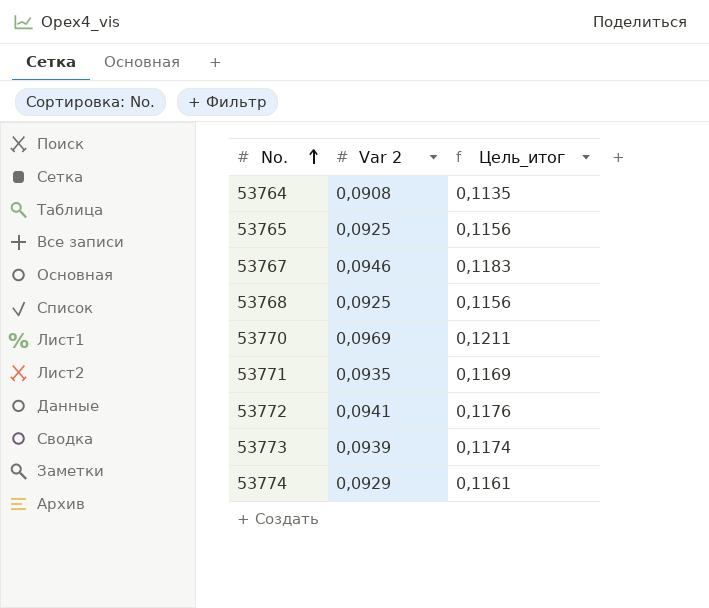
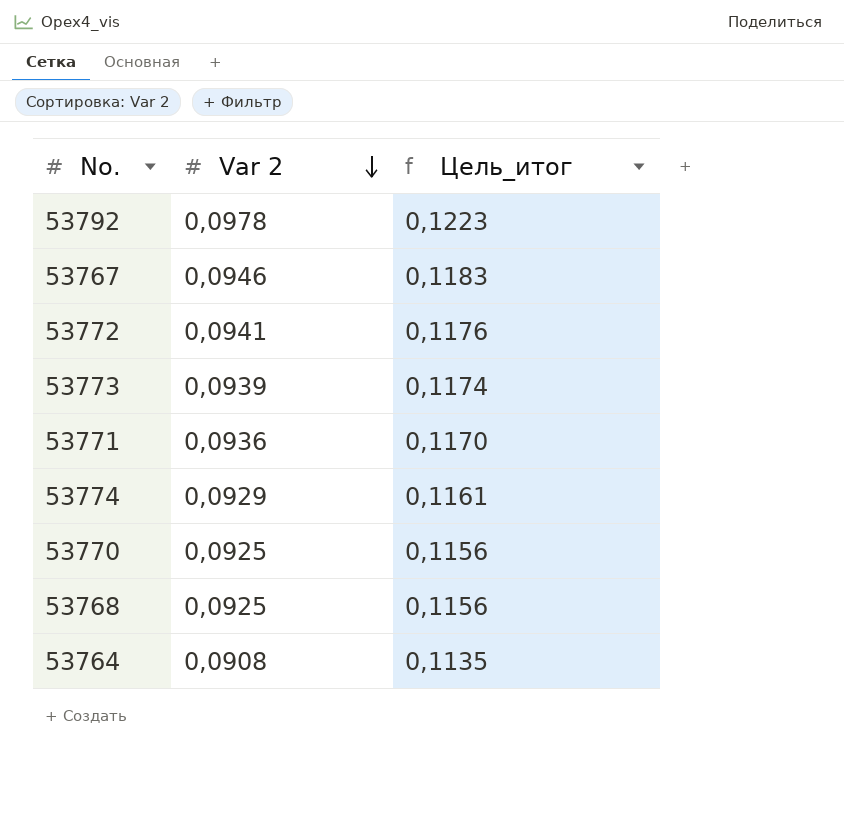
row order: No. ascending -> Var 2 descending
row 53765: 0,0925 | 0,1156 -> none
row 53792: none -> 0,0978 | 0,1223
53771 | Var 2: 0,0935 -> 0,0936
53771 | Цель_итог: 0,1169 -> 0,1170
53770 | Var 2: 0,0969 -> 0,0925
53770 | Цель_итог: 0,1211 -> 0,1156

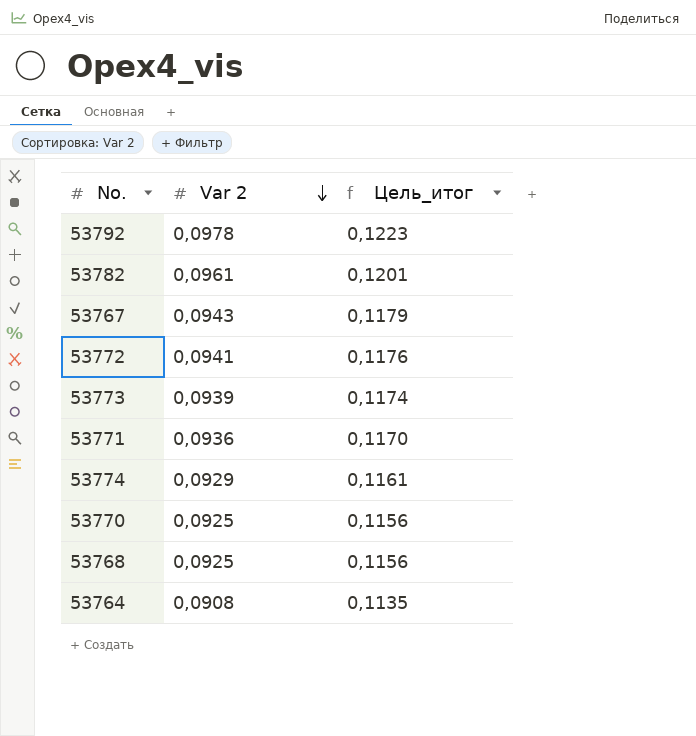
row 53782: none -> 0,0961 | 0,1201
53767 | Var 2: 0,0946 -> 0,0943
53767 | Цель_итог: 0,1183 -> 0,1179

